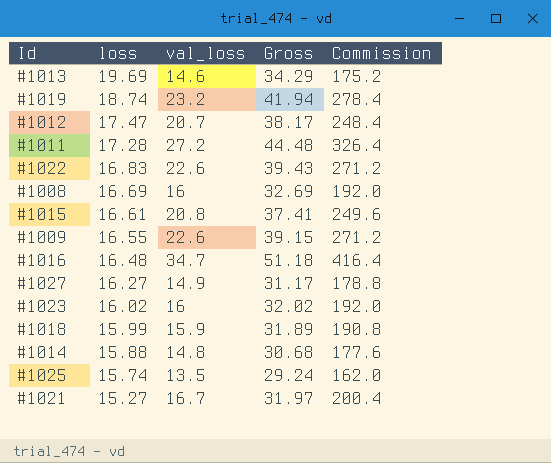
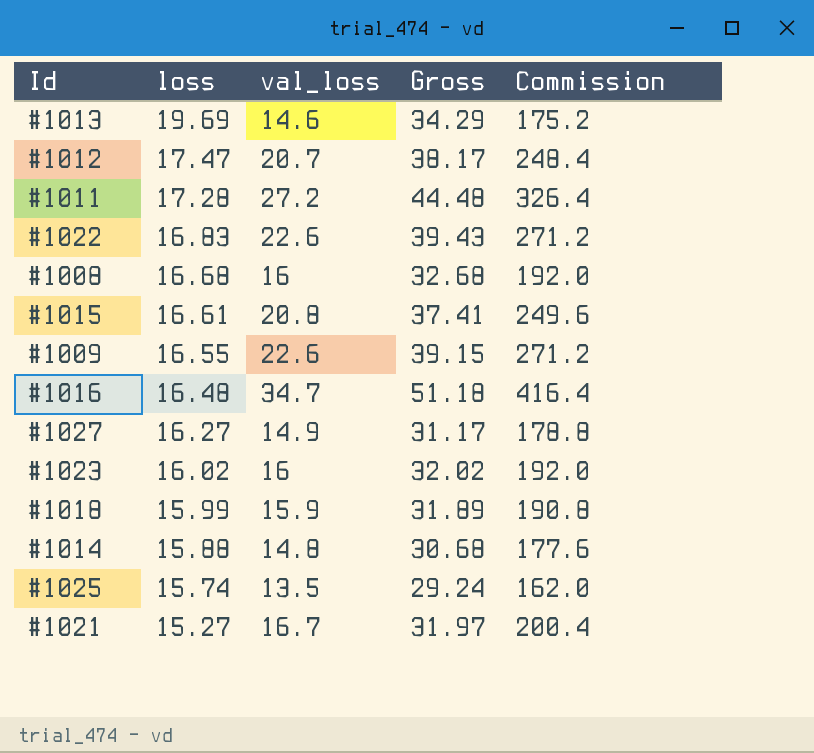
row #1019: 18.74 | 23.2 | 41.94 | 278.4 -> none
#1008 | loss: 16.69 -> 16.68
#1008 | Gross: 32.69 -> 32.68

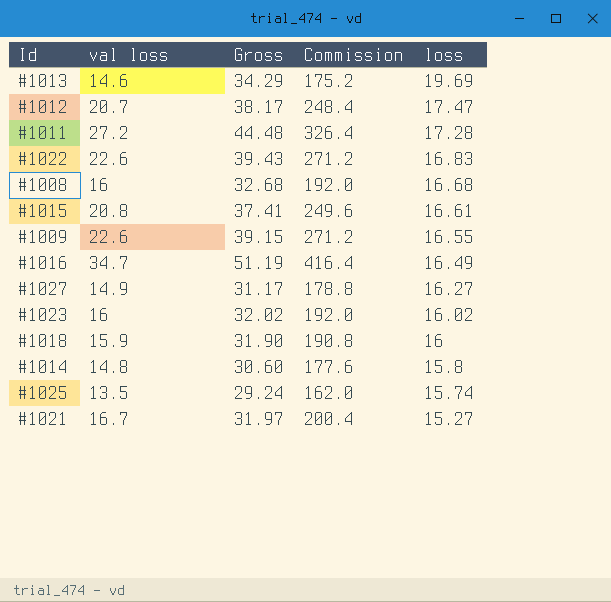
column name: val_loss -> val loss
column loss | position: 2 -> 5
#1016 | Gross: 51.18 -> 51.19
#1016 | loss: 16.48 -> 16.49
#1018 | Gross: 31.89 -> 31.90
#1018 | loss: 15.99 -> 16
#1014 | Gross: 30.68 -> 30.60
#1014 | loss: 15.88 -> 15.8

